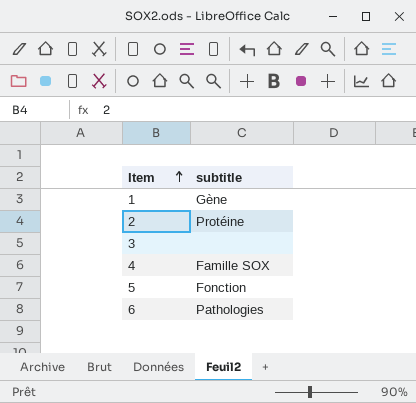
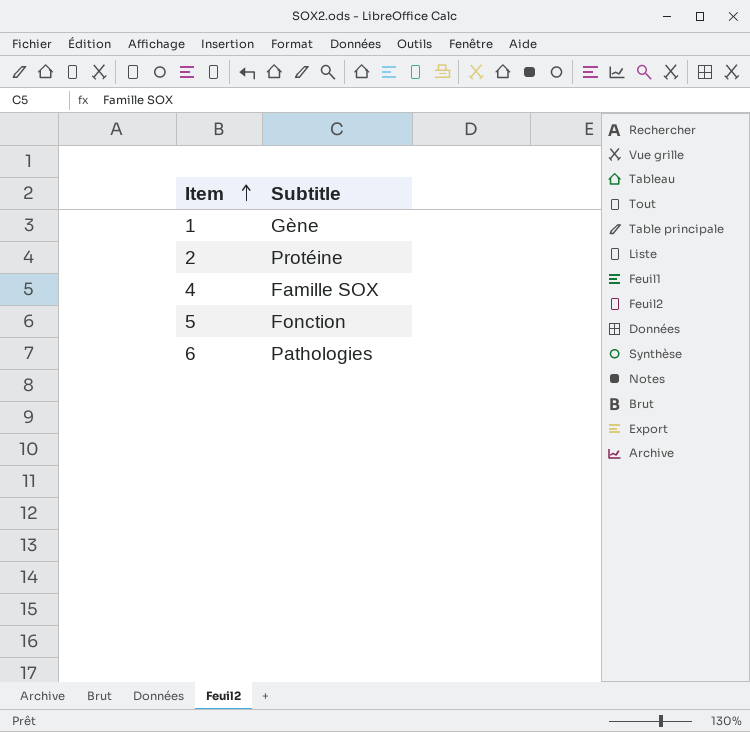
column name: subtitle -> Subtitle
row 3: none -> none

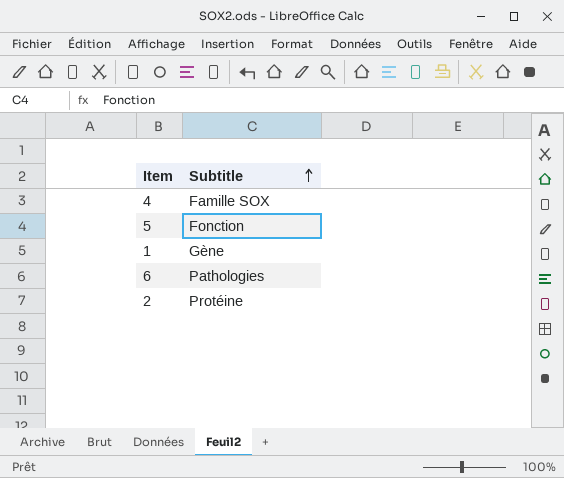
row order: Item ascending -> Subtitle ascending

